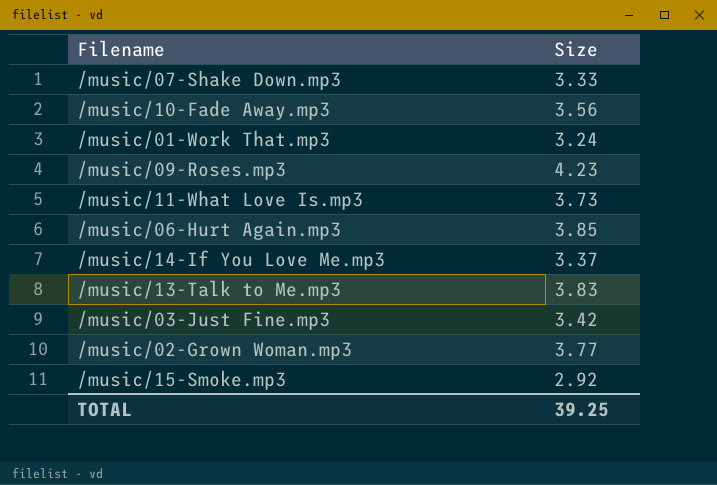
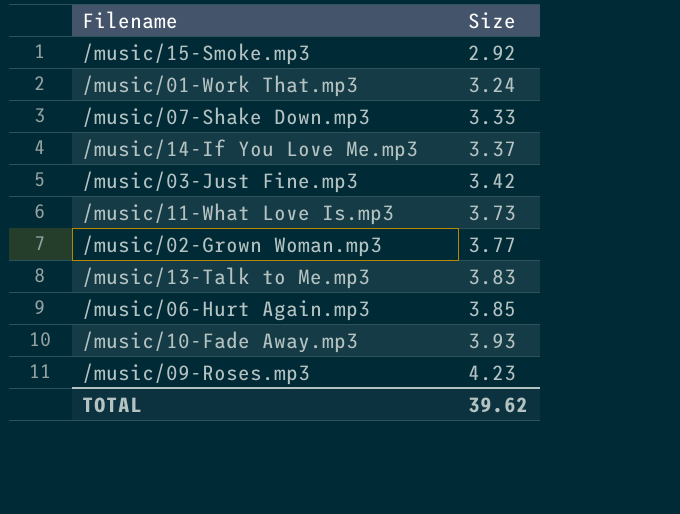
row order: none -> Size ascending
/music/10-Fade Away.mp3 | Size: 3.56 -> 3.93
TOTAL | Size: 39.25 -> 39.62

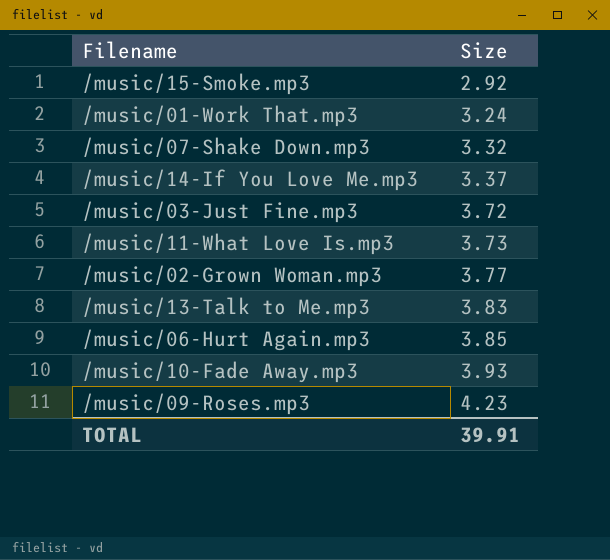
/music/07-Shake Down.mp3 | Size: 3.33 -> 3.32
/music/03-Just Fine.mp3 | Size: 3.42 -> 3.72
TOTAL | Size: 39.62 -> 39.91

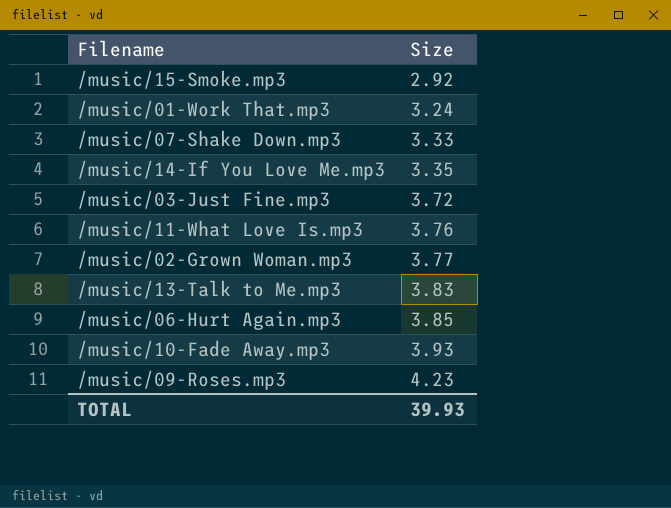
/music/07-Shake Down.mp3 | Size: 3.32 -> 3.33
/music/14-If You Love Me.mp3 | Size: 3.37 -> 3.35
/music/11-What Love Is.mp3 | Size: 3.73 -> 3.76
TOTAL | Size: 39.91 -> 39.93

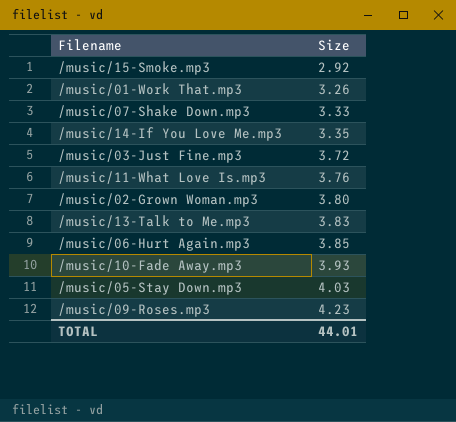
/music/01-Work That.mp3 | Size: 3.24 -> 3.26
/music/02-Grown Woman.mp3 | Size: 3.77 -> 3.80
row /music/05-Stay Down.mp3: none -> 4.03
TOTAL | Size: 39.93 -> 44.01

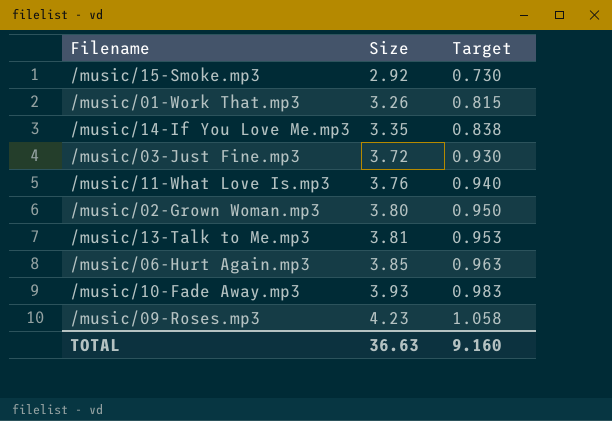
column Target | formula: none -> [Size] * 0.25
row /music/07-Shake Down.mp3: 3.33 -> none
row /music/05-Stay Down.mp3: 4.03 -> none
/music/13-Talk to Me.mp3 | Size: 3.83 -> 3.81
TOTAL | Size: 44.01 -> 36.63

